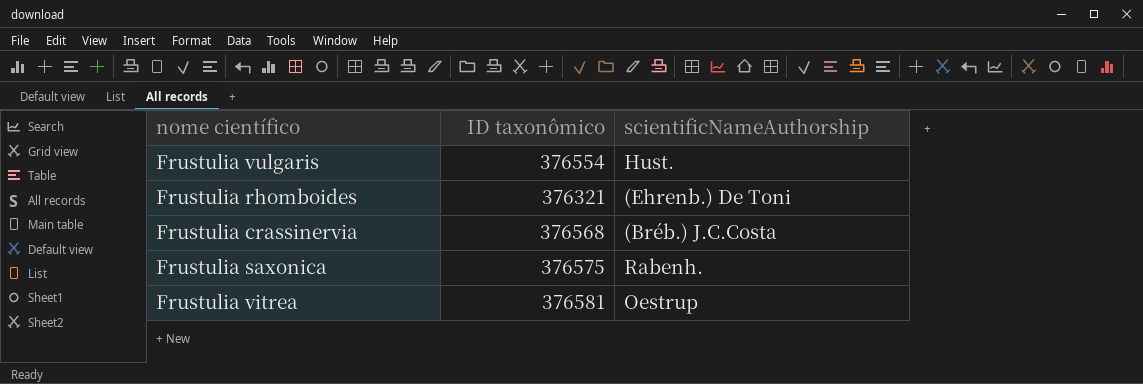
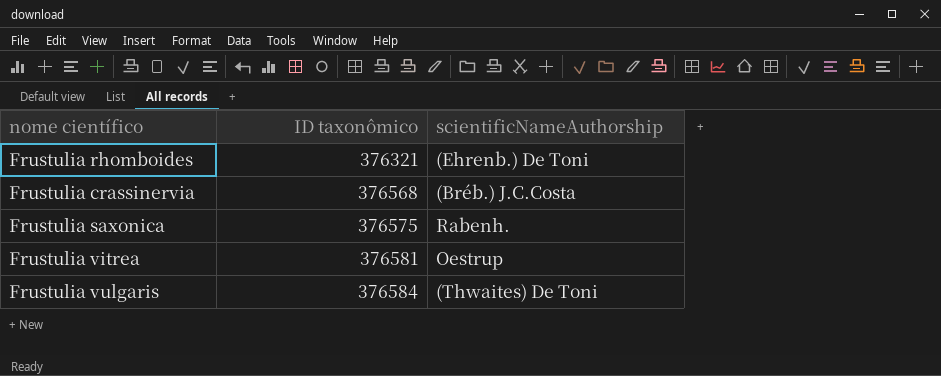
row order: none -> ID taxonômico ascending
Frustulia vulgaris | ID taxonômico: 376554 -> 376584
Frustulia vulgaris | scientificNameAuthorship: Hust. -> (Thwaites) De Toni

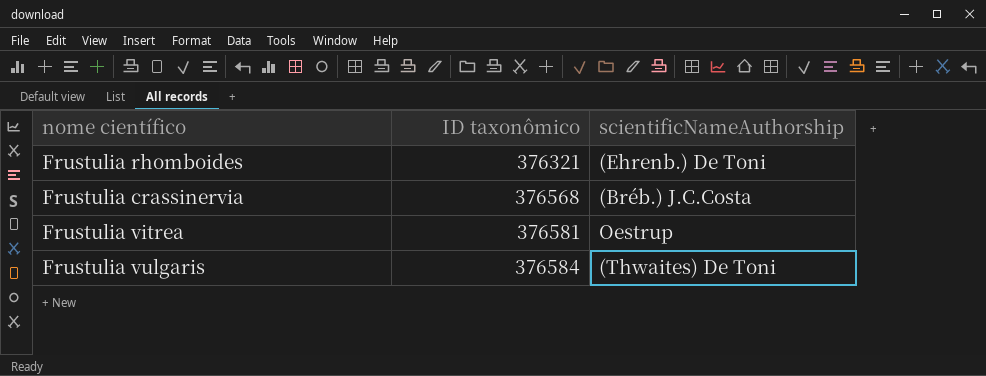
row Frustulia saxonica: 376575 | Rabenh. -> none

